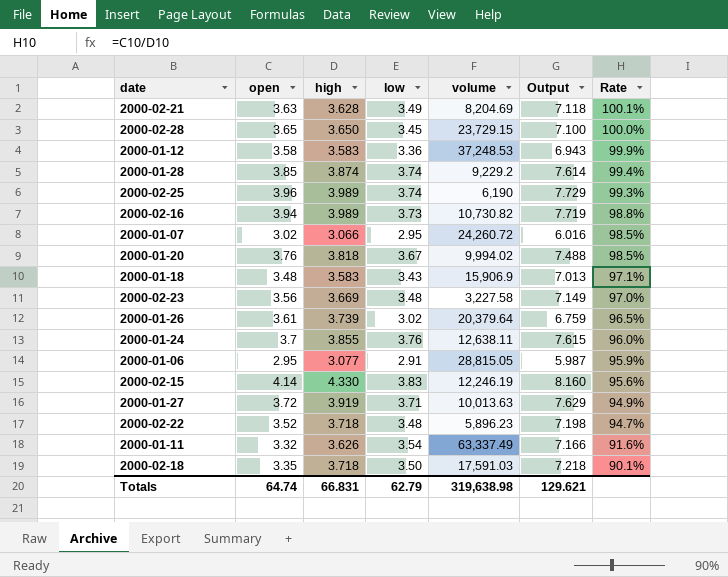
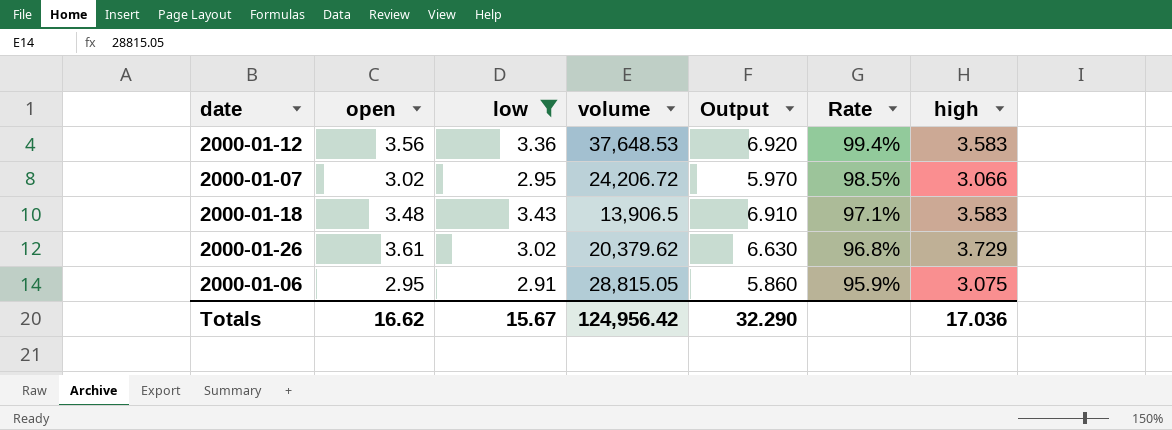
filter: none -> low <= 3.43
column Output | formula: [high] + [low] -> [open] + [low]
column high | position: 3 -> 7
2000-01-12 | open: 3.58 -> 3.56
2000-01-12 | volume: 37,248.53 -> 37,648.53
2000-01-12 | Rate: 99.9% -> 99.4%
2000-01-07 | volume: 24,260.72 -> 24,206.72
2000-01-18 | volume: 15,906.9 -> 13,906.5
2000-01-26 | volume: 20,379.64 -> 20,379.62
2000-01-26 | Rate: 96.5% -> 96.8%
2000-01-26 | high: 3.739 -> 3.729
2000-01-06 | high: 3.077 -> 3.075
Totals | open: 64.74 -> 16.62
Totals | low: 62.79 -> 15.67
Totals | volume: 319,638.98 -> 124,956.42
Totals | Output: 129.621 -> 32.290
Totals | high: 66.831 -> 17.036

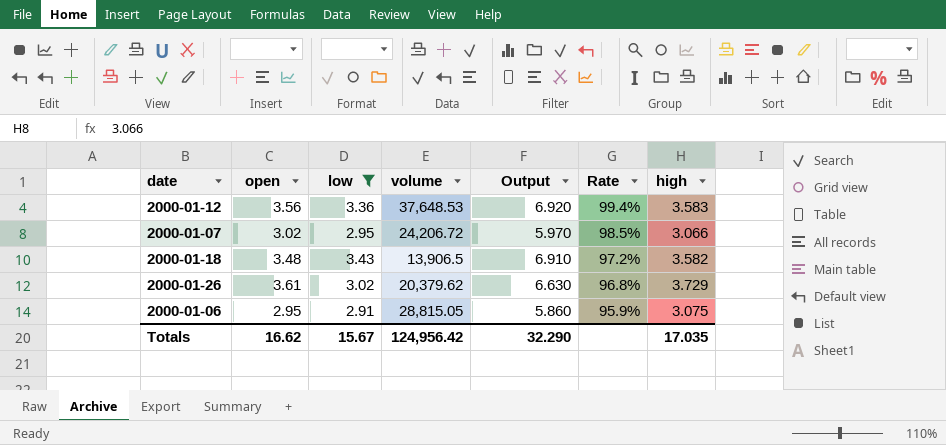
2000-01-18 | Rate: 97.1% -> 97.2%
2000-01-18 | high: 3.583 -> 3.582
Totals | high: 17.036 -> 17.035

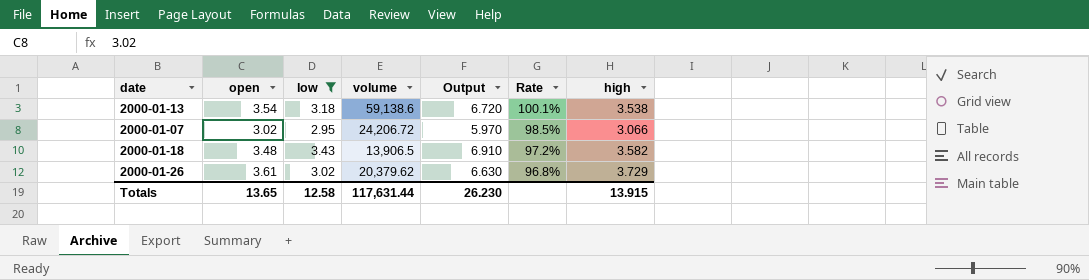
row 2000-01-12: 3.56 | 3.36 | 37,648.53 | 6.920 | 99.4% | 3.583 -> none
row 2000-01-06: 2.95 | 2.91 | 28,815.05 | 5.860 | 95.9% | 3.075 -> none
row 2000-01-13: none -> 3.54 | 3.18 | 59,138.6 | 6.720 | 100.1% | 3.538
Totals | open: 16.62 -> 13.65
Totals | low: 15.67 -> 12.58
Totals | volume: 124,956.42 -> 117,631.44
Totals | Output: 32.290 -> 26.230
Totals | high: 17.035 -> 13.915

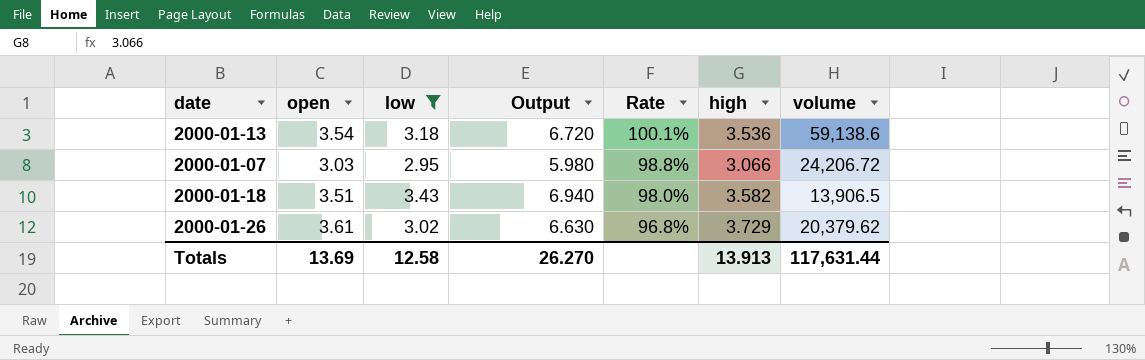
column volume | position: 4 -> 7
2000-01-13 | high: 3.538 -> 3.536
2000-01-07 | open: 3.02 -> 3.03
2000-01-07 | Output: 5.970 -> 5.980
2000-01-07 | Rate: 98.5% -> 98.8%
2000-01-18 | open: 3.48 -> 3.51
2000-01-18 | Output: 6.910 -> 6.940
2000-01-18 | Rate: 97.2% -> 98.0%
Totals | open: 13.65 -> 13.69
Totals | Output: 26.230 -> 26.270
Totals | high: 13.915 -> 13.913

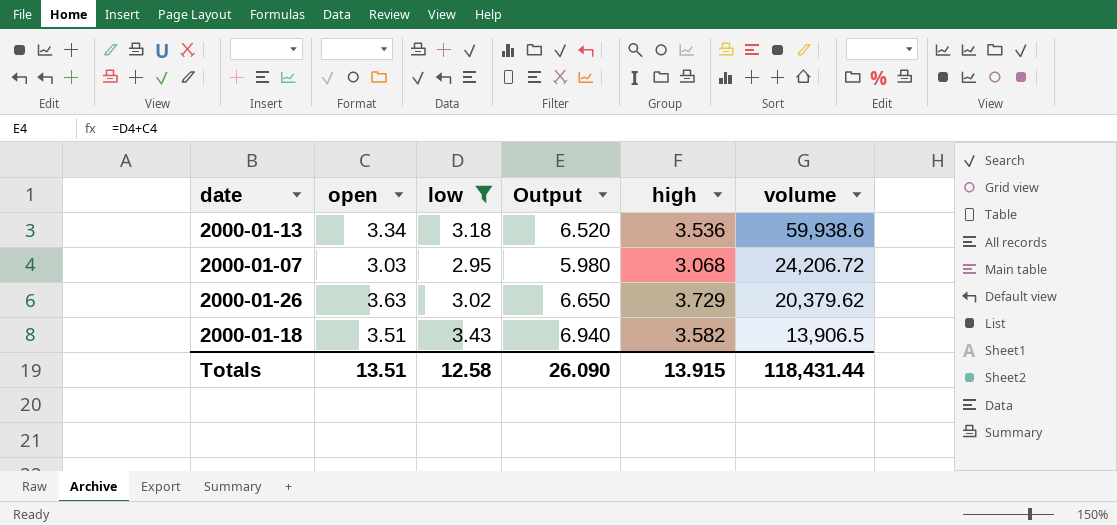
row order: Rate descending -> volume descending
column Rate | formula: [open] / [high] -> none
2000-01-13 | open: 3.54 -> 3.34
2000-01-13 | Output: 6.720 -> 6.520
2000-01-13 | volume: 59,138.6 -> 59,938.6
2000-01-07 | high: 3.066 -> 3.068
2000-01-26 | open: 3.61 -> 3.63
2000-01-26 | Output: 6.630 -> 6.650
Totals | open: 13.69 -> 13.51
Totals | Output: 26.270 -> 26.090
Totals | high: 13.913 -> 13.915
Totals | volume: 117,631.44 -> 118,431.44

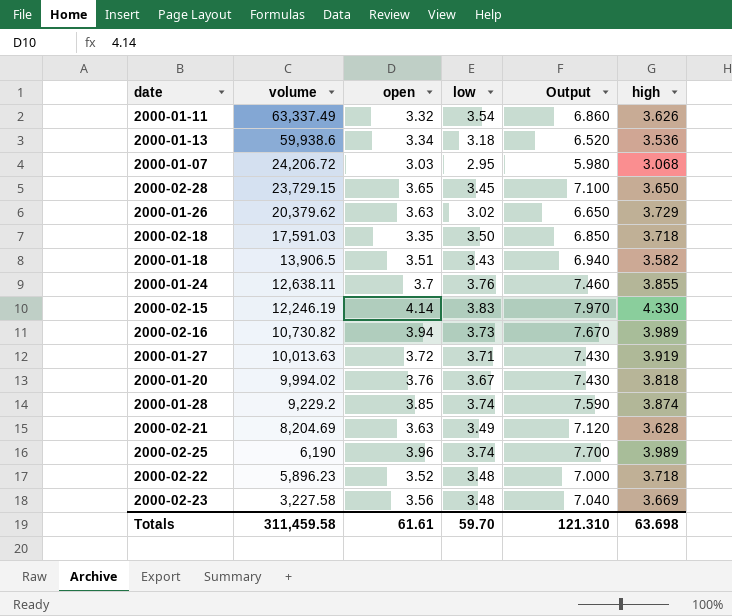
filter: low <= 3.43 -> none
column volume | position: 6 -> 2
Totals | volume: 118,431.44 -> 311,459.58
Totals | open: 13.51 -> 61.61
Totals | low: 12.58 -> 59.70
Totals | Output: 26.090 -> 121.310
Totals | high: 13.915 -> 63.698

